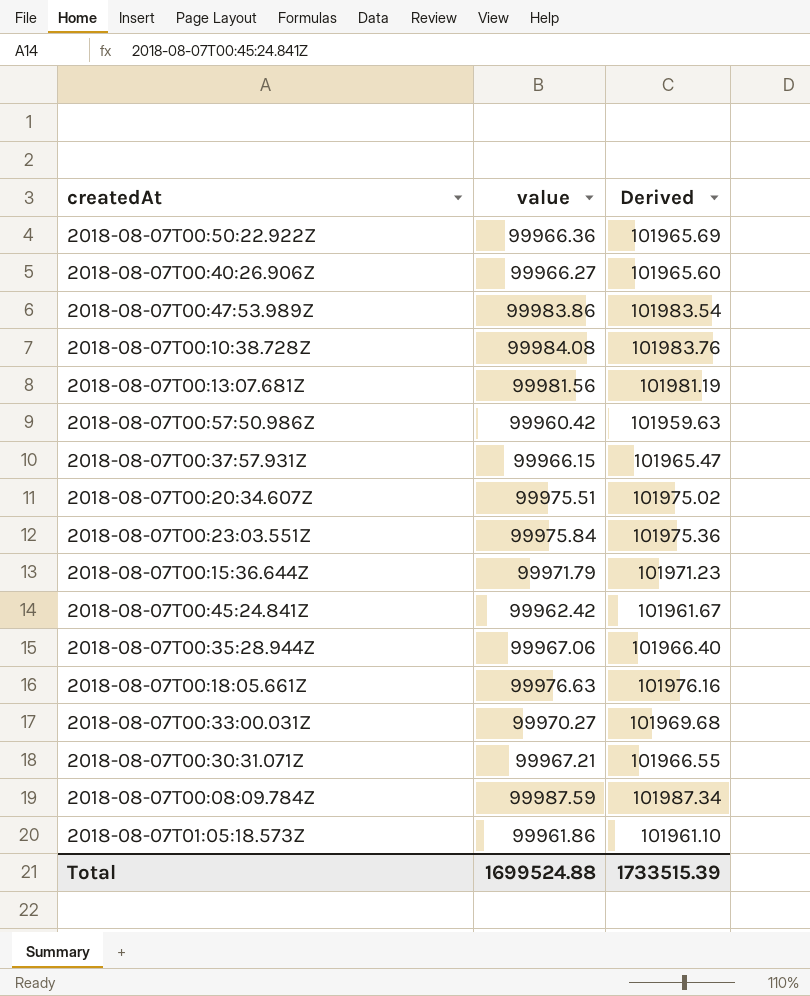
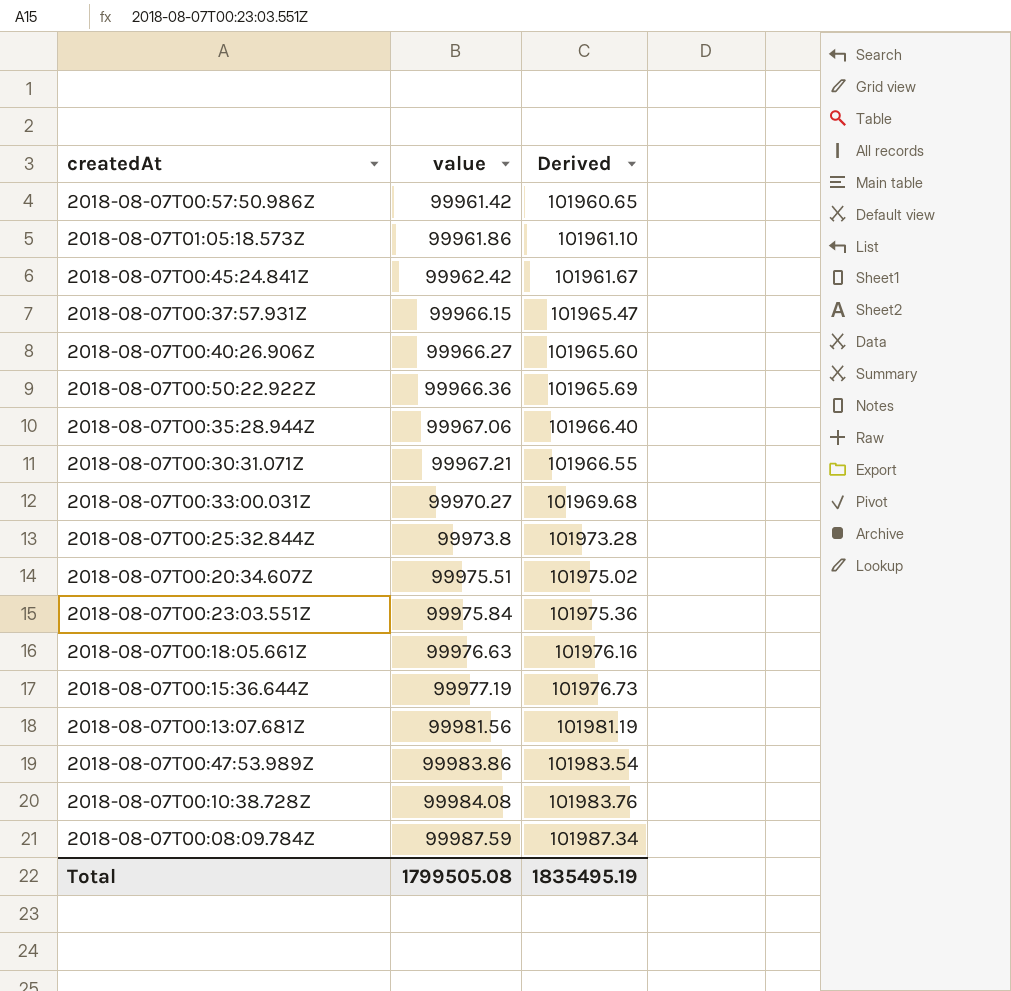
row order: none -> value ascending
2018-08-07T00:57:50.986Z | value: 99960.42 -> 99961.42
2018-08-07T00:57:50.986Z | Derived: 101959.63 -> 101960.65
row 2018-08-07T00:25:32.844Z: none -> 99973.8 | 101973.28
2018-08-07T00:15:36.644Z | value: 99971.79 -> 99977.19
2018-08-07T00:15:36.644Z | Derived: 101971.23 -> 101976.73
Total | value: 1699524.88 -> 1799505.08
Total | Derived: 1733515.39 -> 1835495.19

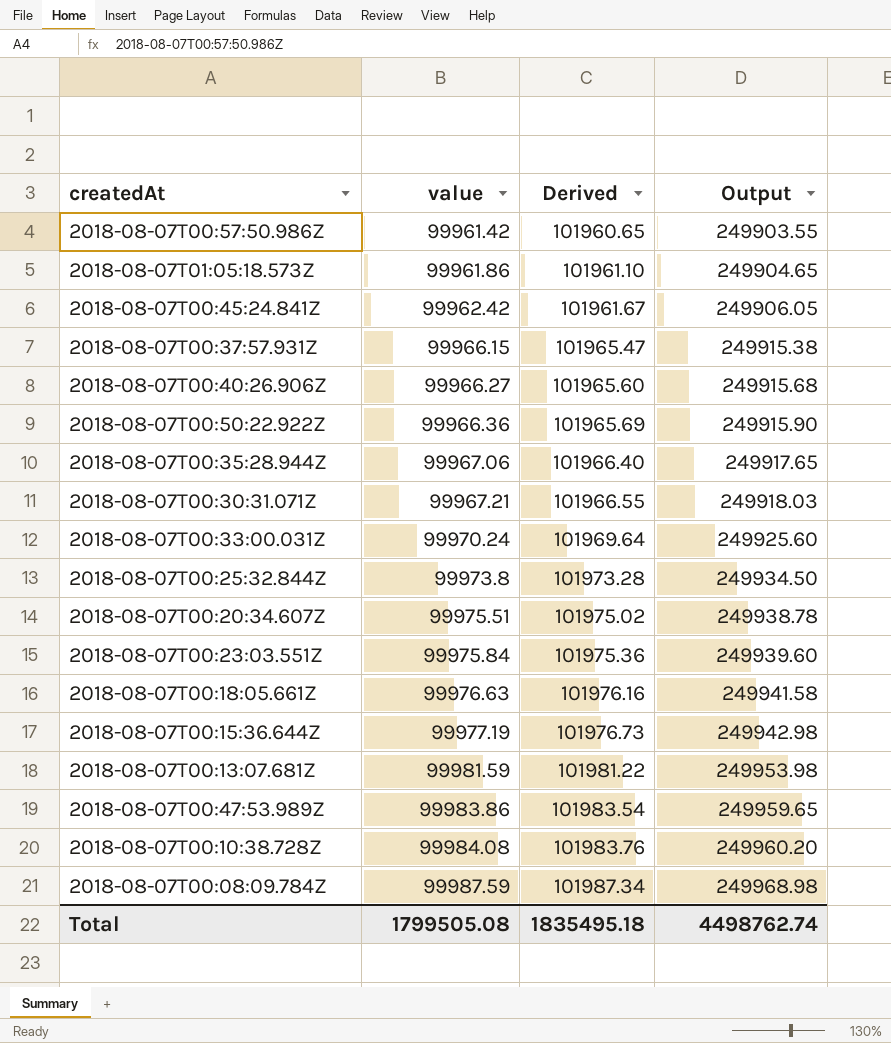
column Output | formula: none -> [value] * 2.5
2018-08-07T00:33:00.031Z | value: 99970.27 -> 99970.24
2018-08-07T00:33:00.031Z | Derived: 101969.68 -> 101969.64
2018-08-07T00:13:07.681Z | value: 99981.56 -> 99981.59
2018-08-07T00:13:07.681Z | Derived: 101981.19 -> 101981.22
Total | Derived: 1835495.19 -> 1835495.18

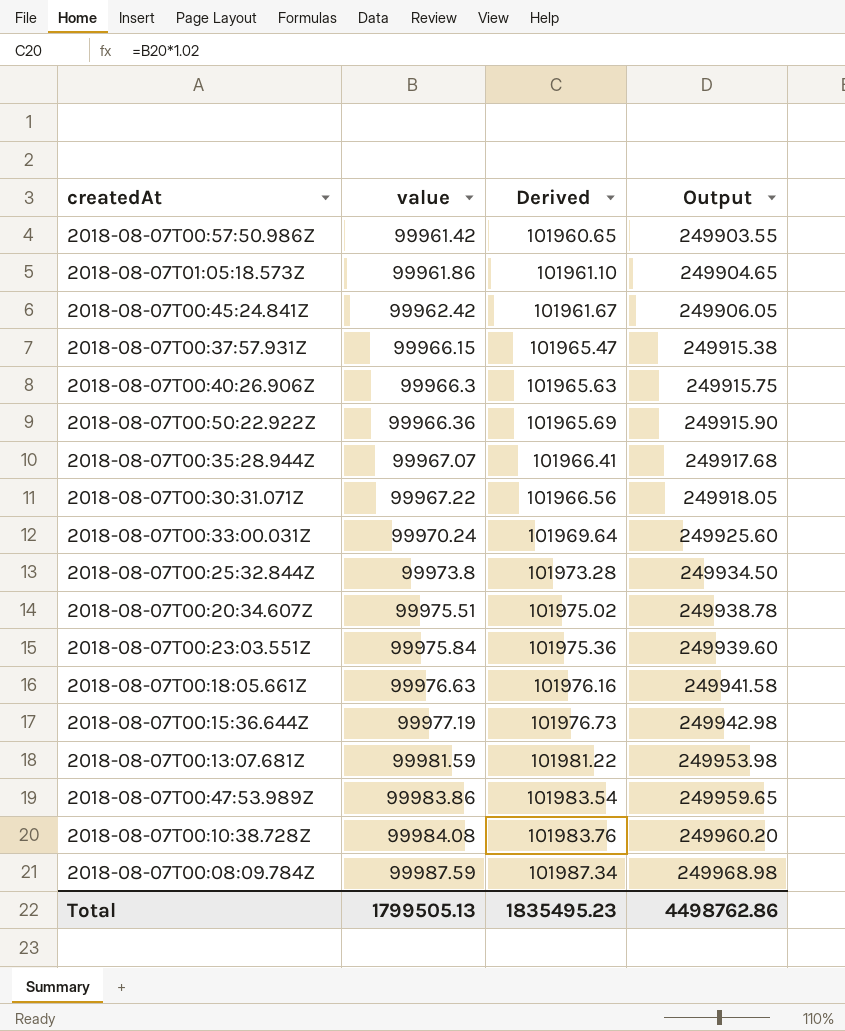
2018-08-07T00:40:26.906Z | value: 99966.27 -> 99966.3
2018-08-07T00:40:26.906Z | Derived: 101965.60 -> 101965.63
2018-08-07T00:40:26.906Z | Output: 249915.68 -> 249915.75
2018-08-07T00:35:28.944Z | value: 99967.06 -> 99967.07
2018-08-07T00:35:28.944Z | Derived: 101966.40 -> 101966.41
2018-08-07T00:35:28.944Z | Output: 249917.65 -> 249917.68
2018-08-07T00:30:31.071Z | value: 99967.21 -> 99967.22
2018-08-07T00:30:31.071Z | Derived: 101966.55 -> 101966.56
2018-08-07T00:30:31.071Z | Output: 249918.03 -> 249918.05
Total | value: 1799505.08 -> 1799505.13
Total | Derived: 1835495.18 -> 1835495.23
Total | Output: 4498762.74 -> 4498762.86

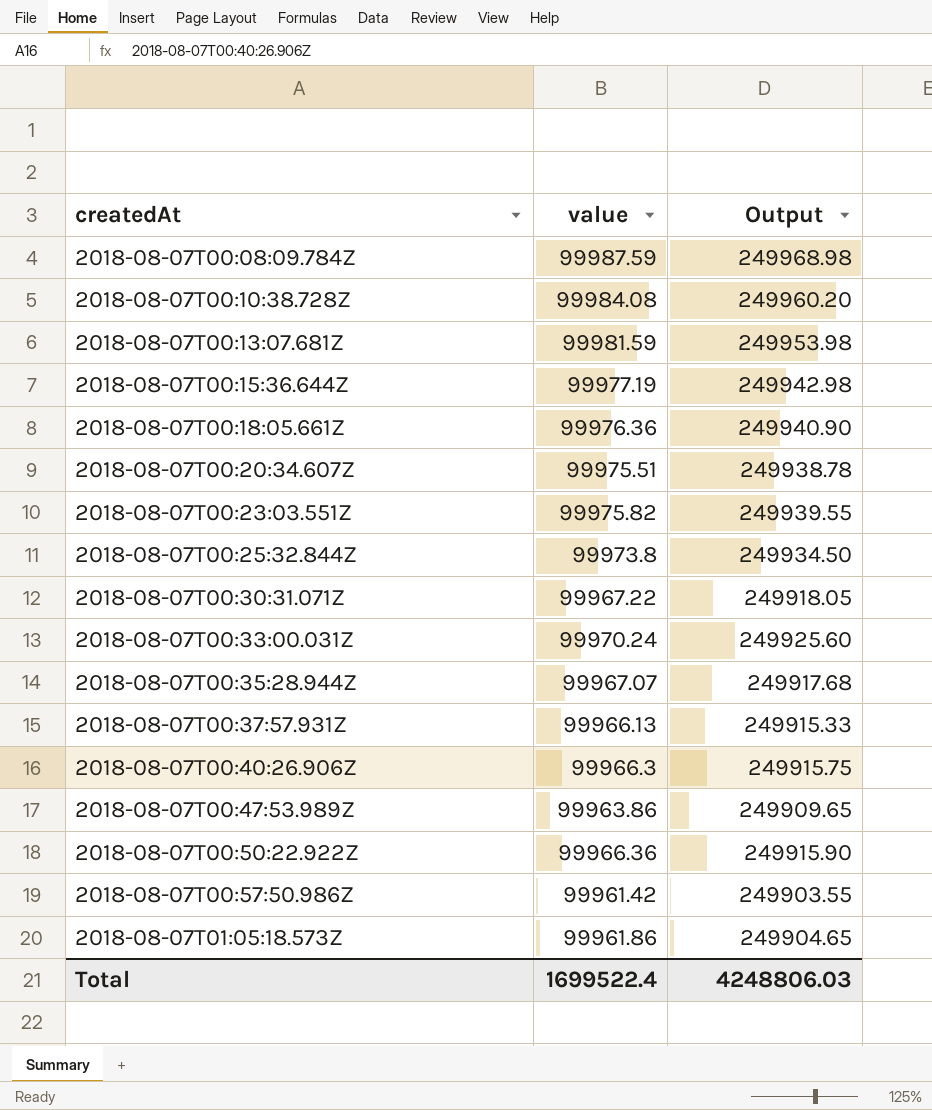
row order: value ascending -> createdAt ascending
column Derived | formula: [value] * 1.02 -> none
row 2018-08-07T00:45:24.841Z: 99962.42 | 101961.67 | 249906.05 -> none
2018-08-07T00:18:05.661Z | value: 99976.63 -> 99976.36
2018-08-07T00:18:05.661Z | Output: 249941.58 -> 249940.90
2018-08-07T00:23:03.551Z | value: 99975.84 -> 99975.82
2018-08-07T00:23:03.551Z | Output: 249939.60 -> 249939.55
2018-08-07T00:37:57.931Z | value: 99966.15 -> 99966.13
2018-08-07T00:37:57.931Z | Output: 249915.38 -> 249915.33
2018-08-07T00:47:53.989Z | value: 99983.86 -> 99963.86
2018-08-07T00:47:53.989Z | Output: 249959.65 -> 249909.65
Total | value: 1799505.13 -> 1699522.4
Total | Output: 4498762.86 -> 4248806.03

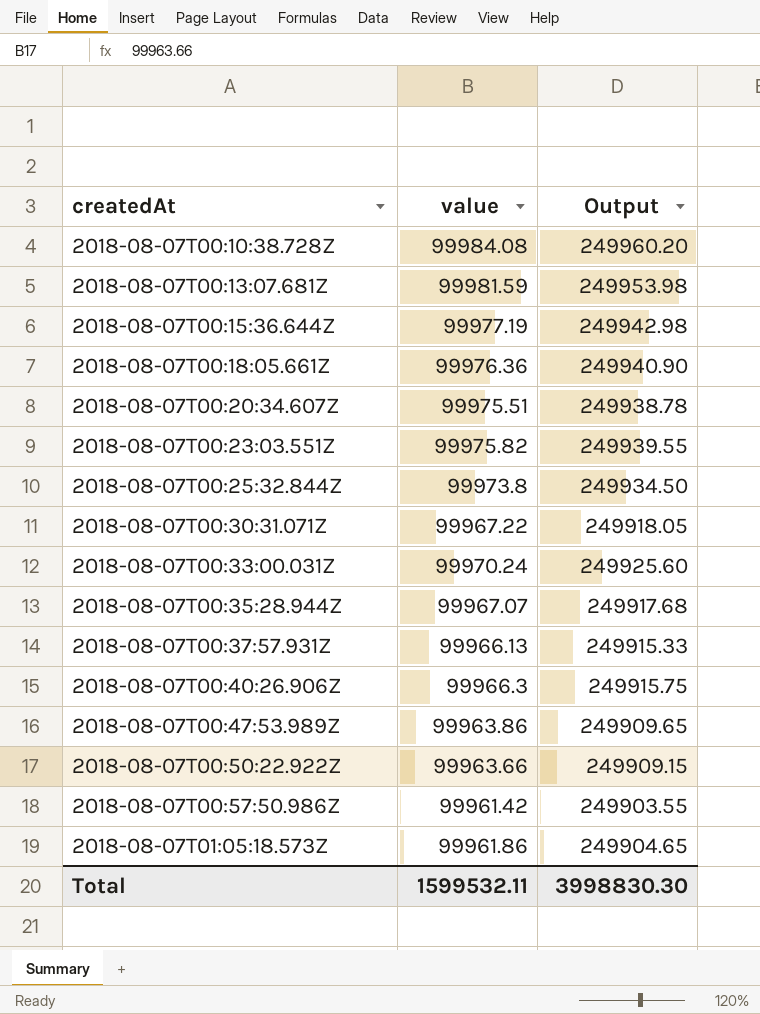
row 2018-08-07T00:08:09.784Z: 99987.59 | 249968.98 -> none
2018-08-07T00:50:22.922Z | value: 99966.36 -> 99963.66
2018-08-07T00:50:22.922Z | Output: 249915.90 -> 249909.15
Total | value: 1699522.4 -> 1599532.11
Total | Output: 4248806.03 -> 3998830.30

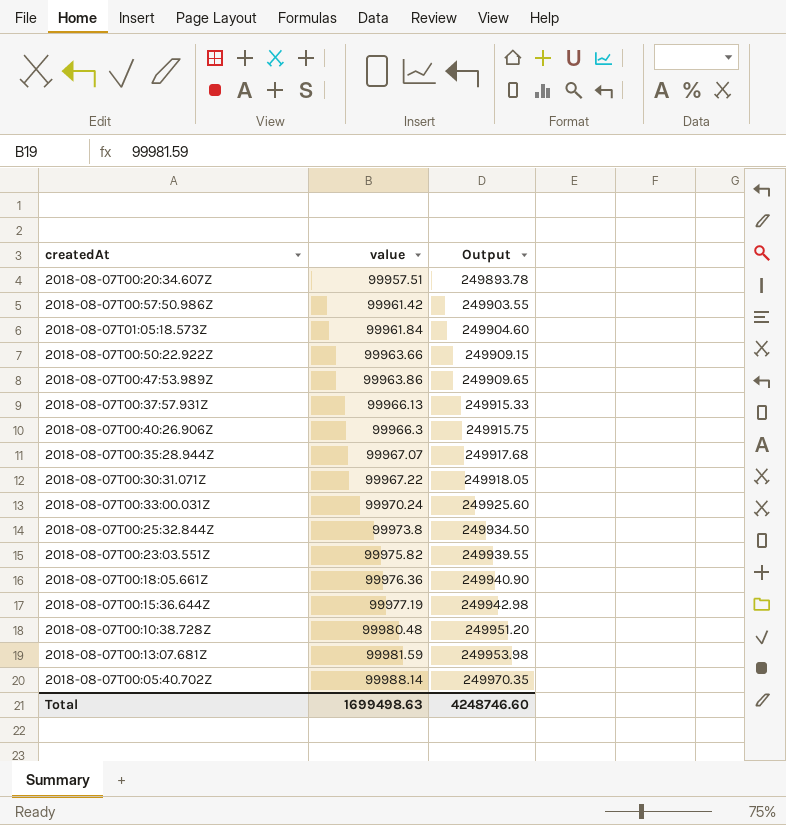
row order: createdAt ascending -> value ascending
2018-08-07T00:20:34.607Z | value: 99975.51 -> 99957.51
2018-08-07T00:20:34.607Z | Output: 249938.78 -> 249893.78
2018-08-07T01:05:18.573Z | value: 99961.86 -> 99961.84
2018-08-07T01:05:18.573Z | Output: 249904.65 -> 249904.60
2018-08-07T00:10:38.728Z | value: 99984.08 -> 99980.48
2018-08-07T00:10:38.728Z | Output: 249960.20 -> 249951.20
row 2018-08-07T00:05:40.702Z: none -> 99988.14 | 249970.35
Total | value: 1599532.11 -> 1699498.63
Total | Output: 3998830.30 -> 4248746.60

